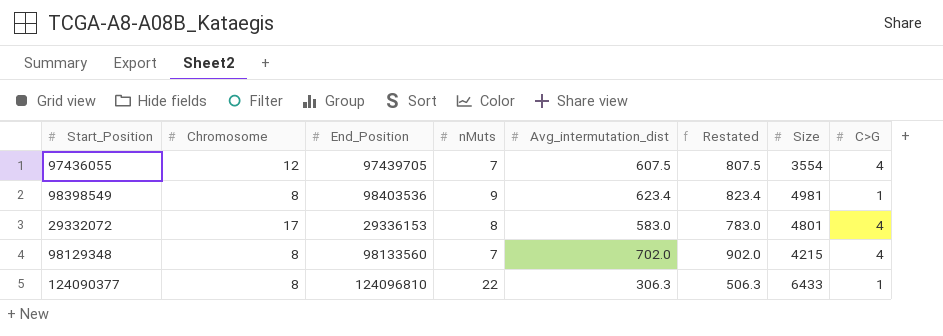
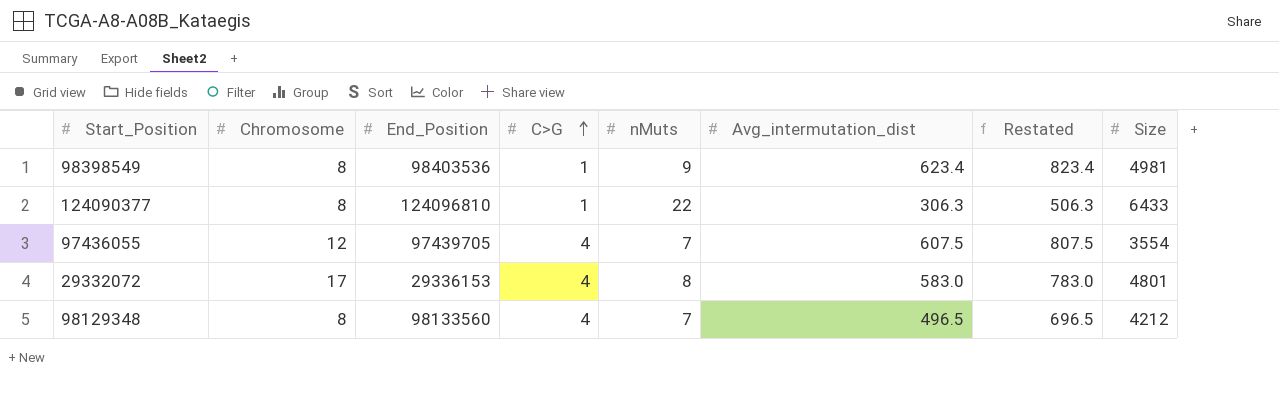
row order: none -> C>G ascending
column C>G | position: 8 -> 4
98129348 | Avg_intermutation_dist: 702.0 -> 496.5
98129348 | Restated: 902.0 -> 696.5
98129348 | Size: 4215 -> 4212

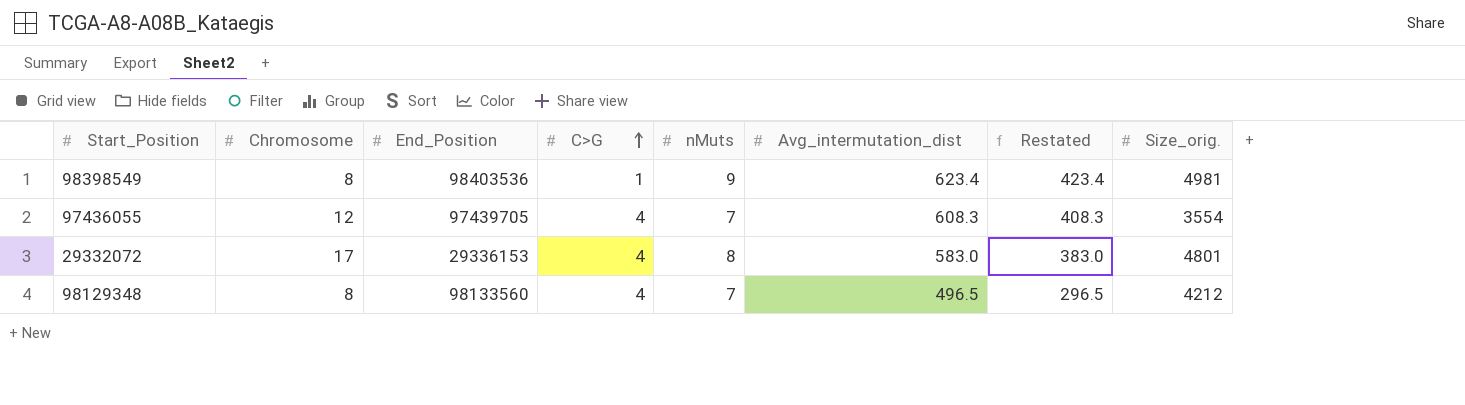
column Restated | formula: [Avg_intermutation_dist] + 200 -> [Avg_intermutation_dist] - 200
column name: Size -> Size_orig.
row 124090377: 8 | 124096810 | 1 | 22 | 306.3 | 506.3 | 6433 -> none
97436055 | Avg_intermutation_dist: 607.5 -> 608.3

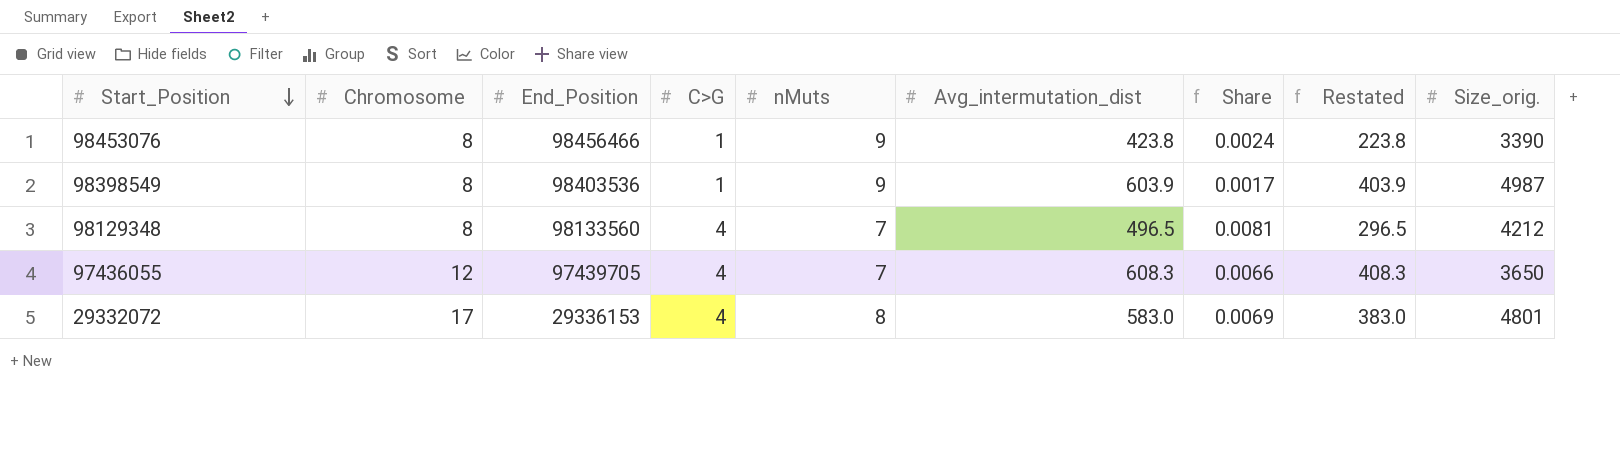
row order: C>G ascending -> Start_Position descending
column Share | formula: none -> [C>G] / [Avg_intermutation_dist]
row 98453076: none -> 8 | 98456466 | 1 | 9 | 423.8 | 0.0024 | 223.8 | 3390
98398549 | Avg_intermutation_dist: 623.4 -> 603.9
98398549 | Restated: 423.4 -> 403.9
98398549 | Size_orig.: 4981 -> 4987
97436055 | Size_orig.: 3554 -> 3650

